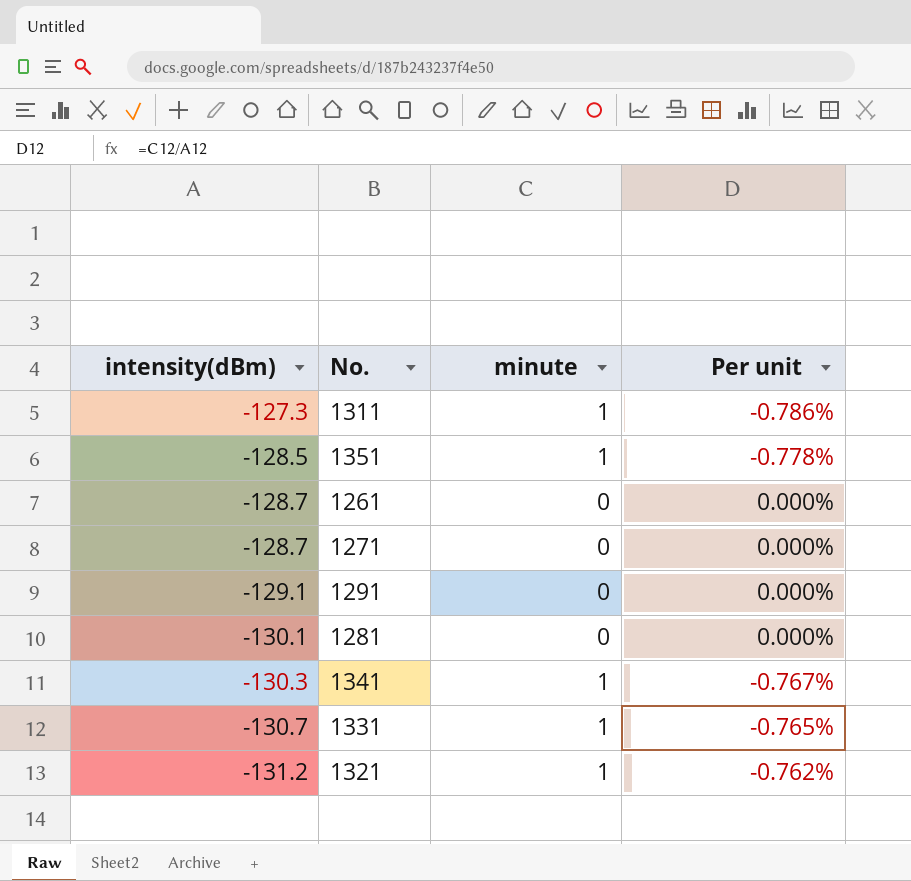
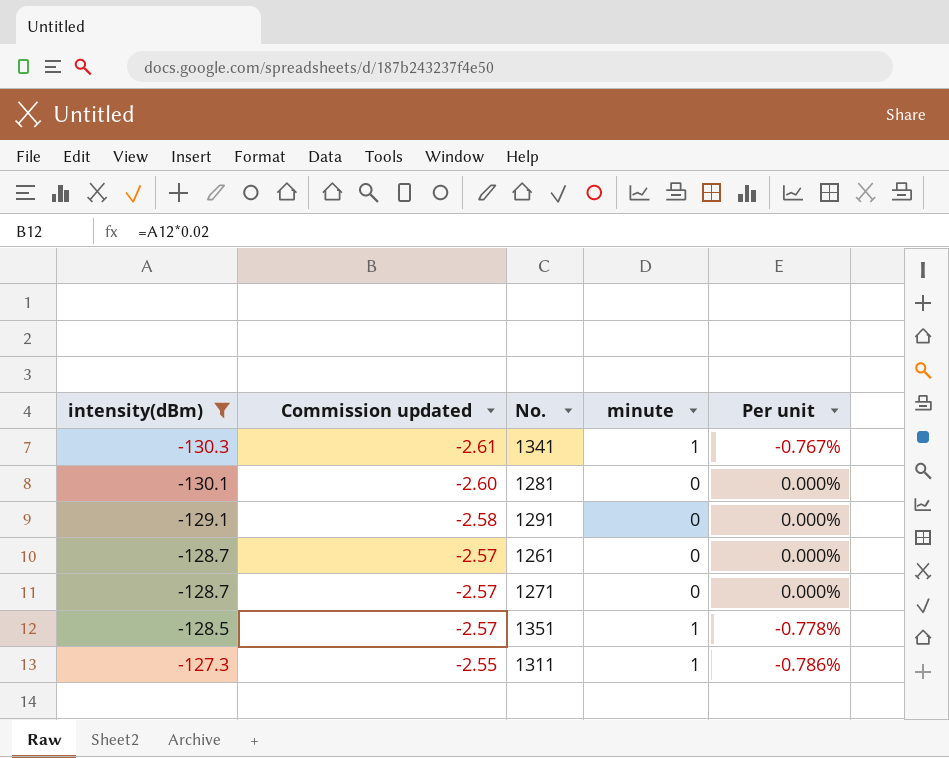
filter: none -> intensity(dBm) >= -130.3
row order: intensity(dBm) descending -> intensity(dBm) ascending
column Commission updated | formula: none -> [intensity(dBm)] * 0.02

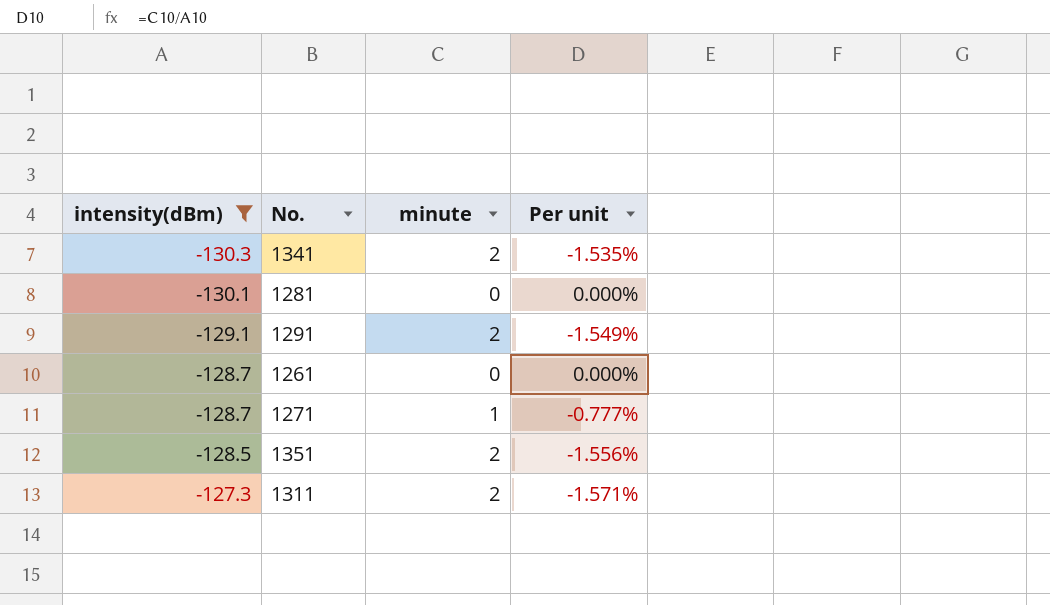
column Commission updated | formula: [intensity(dBm)] * 0.02 -> none
1341 | minute: 1 -> 2
1341 | Per unit: -0.767% -> -1.535%
1291 | minute: 0 -> 2
1291 | Per unit: 0.000% -> -1.549%
1271 | minute: 0 -> 1
1271 | Per unit: 0.000% -> -0.777%
1351 | minute: 1 -> 2
1351 | Per unit: -0.778% -> -1.556%
1311 | minute: 1 -> 2
1311 | Per unit: -0.786% -> -1.571%

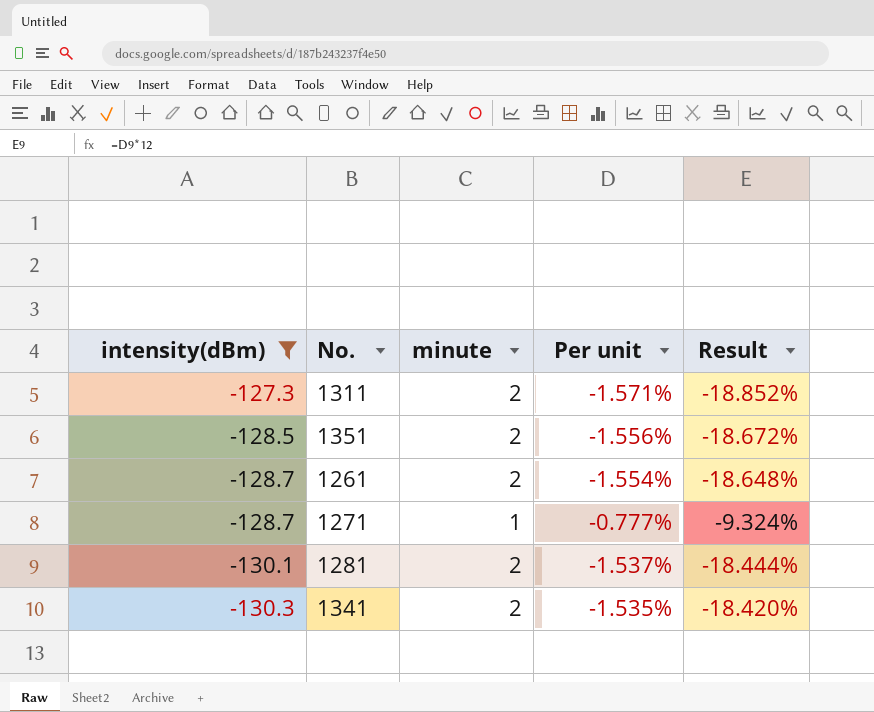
row order: intensity(dBm) ascending -> intensity(dBm) descending
column Result | formula: none -> [Per unit] * 12
row 1291: -129.1 | 2 | -1.549% -> none
1261 | minute: 0 -> 2
1261 | Per unit: 0.000% -> -1.554%
1281 | minute: 0 -> 2
1281 | Per unit: 0.000% -> -1.537%

